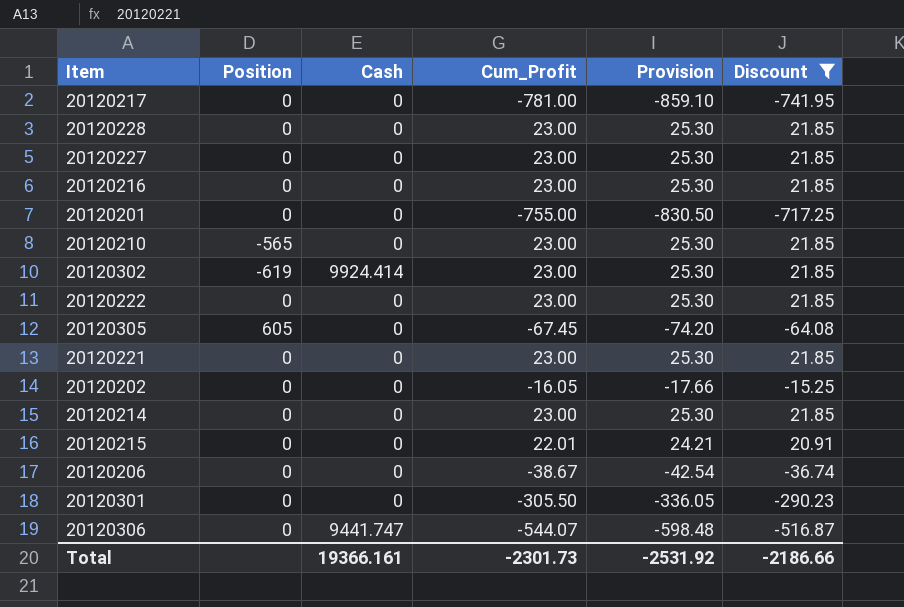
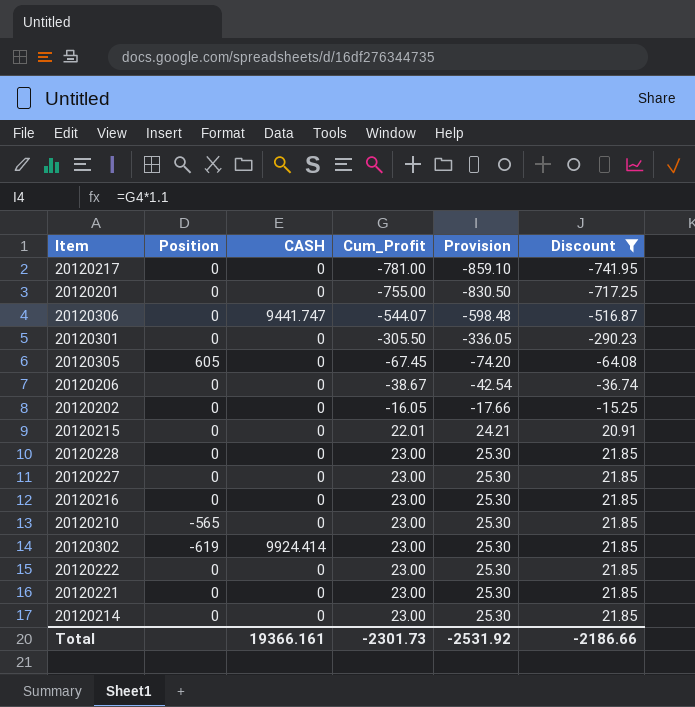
row order: none -> Cum_Profit ascending
column name: Cash -> CASH

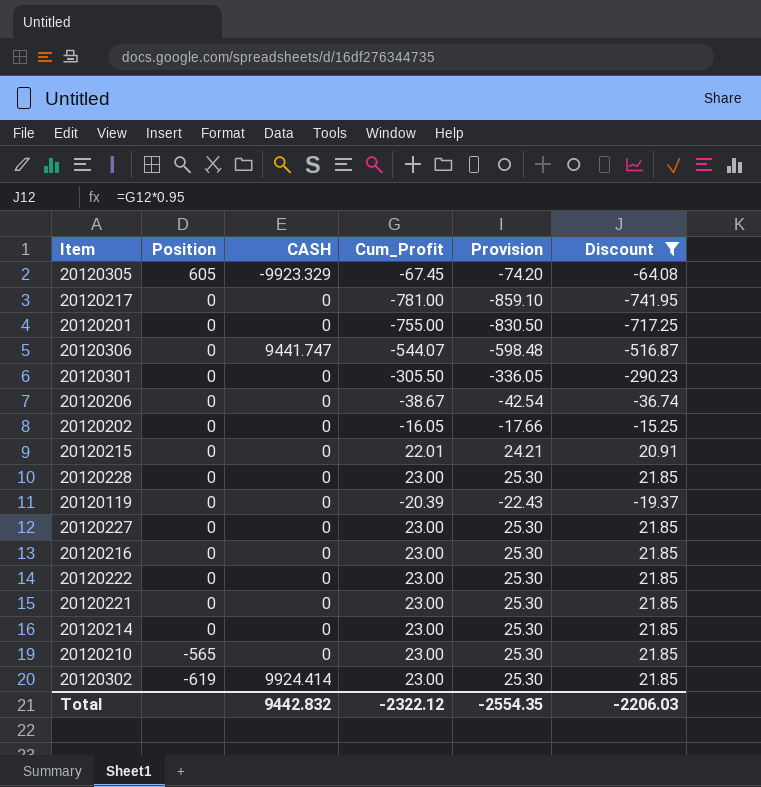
row order: Cum_Profit ascending -> Position descending
20120305 | CASH: 0 -> -9923.329
row 20120119: none -> 0 | 0 | -20.39 | -22.43 | -19.37
Total | CASH: 19366.161 -> 9442.832
Total | Cum_Profit: -2301.73 -> -2322.12
Total | Provision: -2531.92 -> -2554.35
Total | Discount: -2186.66 -> -2206.03

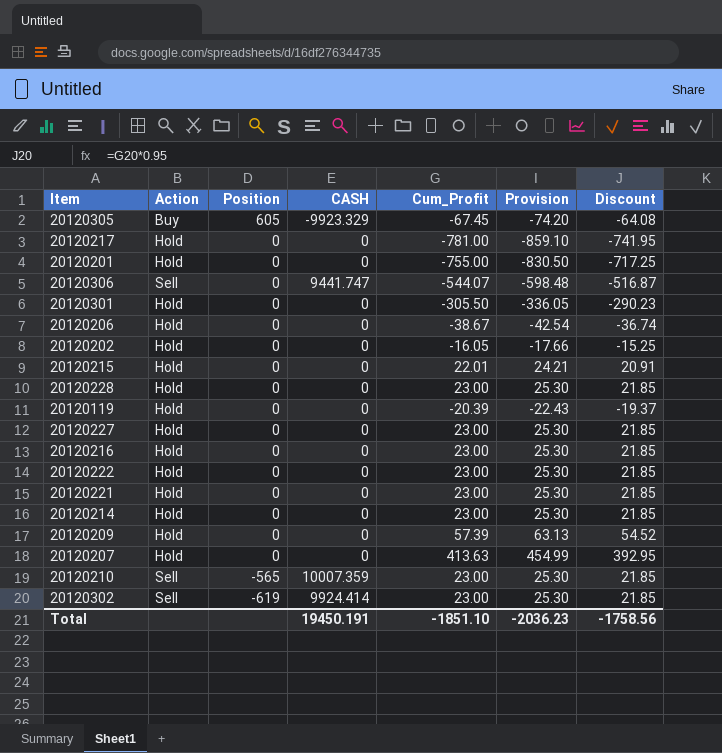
filter: Discount <= 21.85 -> none
column Action | position: none -> 2
20120210 | CASH: 0 -> 10007.359
Total | CASH: 9442.832 -> 19450.191
Total | Cum_Profit: -2322.12 -> -1851.10
Total | Provision: -2554.35 -> -2036.23
Total | Discount: -2206.03 -> -1758.56

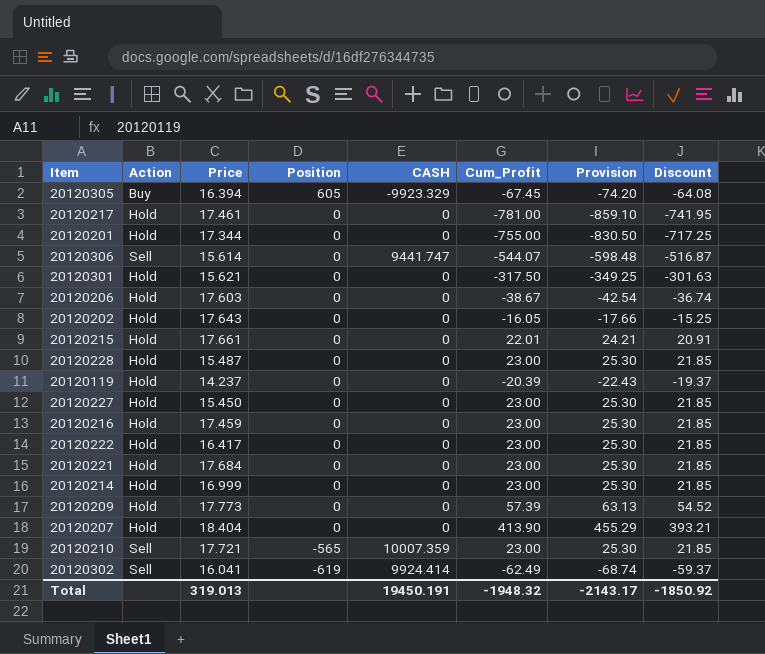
column Price | position: none -> 3
20120301 | Cum_Profit: -305.50 -> -317.50
20120301 | Provision: -336.05 -> -349.25
20120301 | Discount: -290.23 -> -301.63
20120207 | Cum_Profit: 413.63 -> 413.90
20120207 | Provision: 454.99 -> 455.29
20120207 | Discount: 392.95 -> 393.21
20120302 | Cum_Profit: 23.00 -> -62.49
20120302 | Provision: 25.30 -> -68.74
20120302 | Discount: 21.85 -> -59.37
Total | Cum_Profit: -1851.10 -> -1948.32
Total | Provision: -2036.23 -> -2143.17
Total | Discount: -1758.56 -> -1850.92

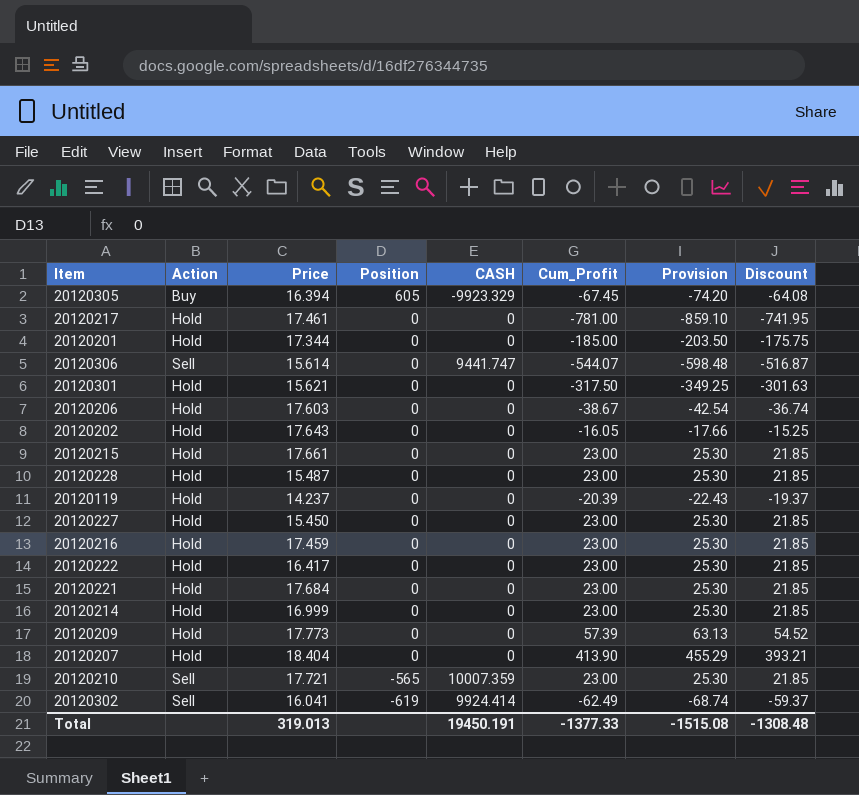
20120201 | Cum_Profit: -755.00 -> -185.00
20120201 | Provision: -830.50 -> -203.50
20120201 | Discount: -717.25 -> -175.75
20120215 | Cum_Profit: 22.01 -> 23.00
20120215 | Provision: 24.21 -> 25.30
20120215 | Discount: 20.91 -> 21.85
Total | Cum_Profit: -1948.32 -> -1377.33
Total | Provision: -2143.17 -> -1515.08
Total | Discount: -1850.92 -> -1308.48

